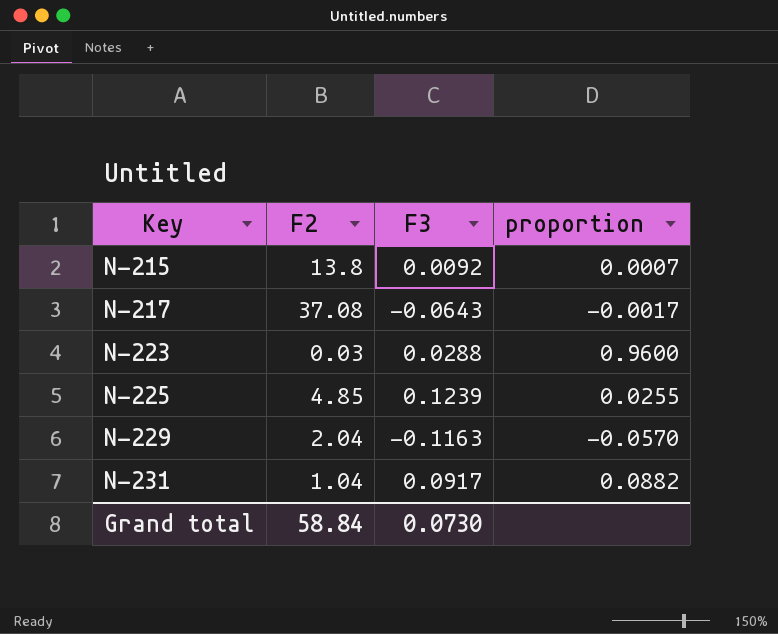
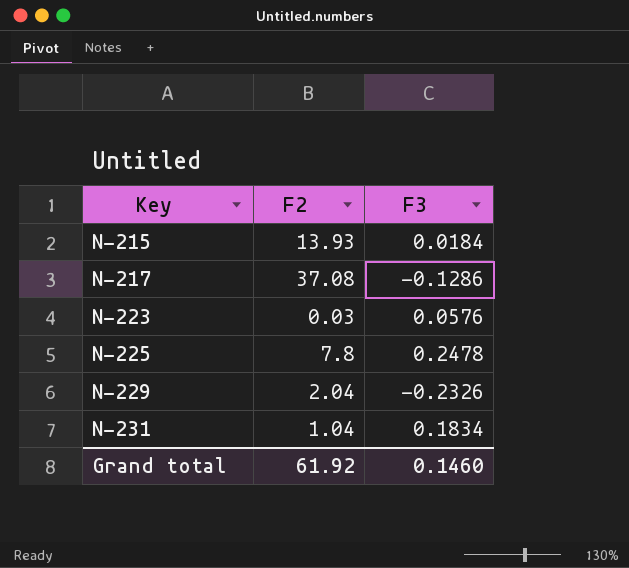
column proportion | formula: [F3] / [F2] -> none
N-215 | F2: 13.8 -> 13.93
N-215 | F3: 0.0092 -> 0.0184
N-217 | F3: -0.0643 -> -0.1286
N-223 | F3: 0.0288 -> 0.0576
N-225 | F2: 4.85 -> 7.8
N-225 | F3: 0.1239 -> 0.2478
N-229 | F3: -0.1163 -> -0.2326
N-231 | F3: 0.0917 -> 0.1834
Grand total | F2: 58.84 -> 61.92
Grand total | F3: 0.0730 -> 0.1460

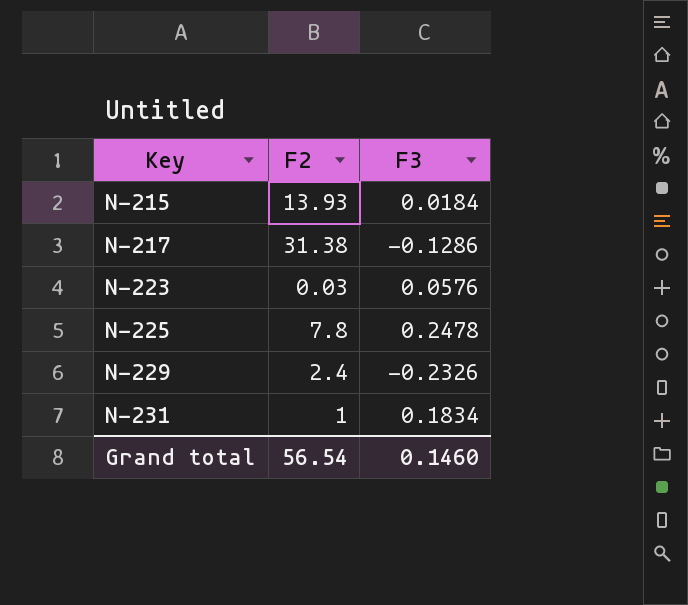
N-217 | F2: 37.08 -> 31.38
N-229 | F2: 2.04 -> 2.4
N-231 | F2: 1.04 -> 1
Grand total | F2: 61.92 -> 56.54

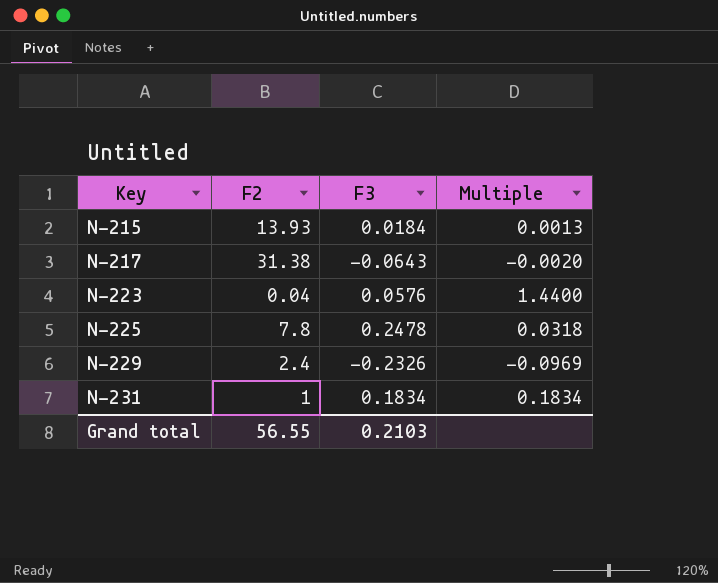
column Multiple | formula: none -> [F3] / [F2]
N-217 | F3: -0.1286 -> -0.0643
N-223 | F2: 0.03 -> 0.04
Grand total | F2: 56.54 -> 56.55
Grand total | F3: 0.1460 -> 0.2103

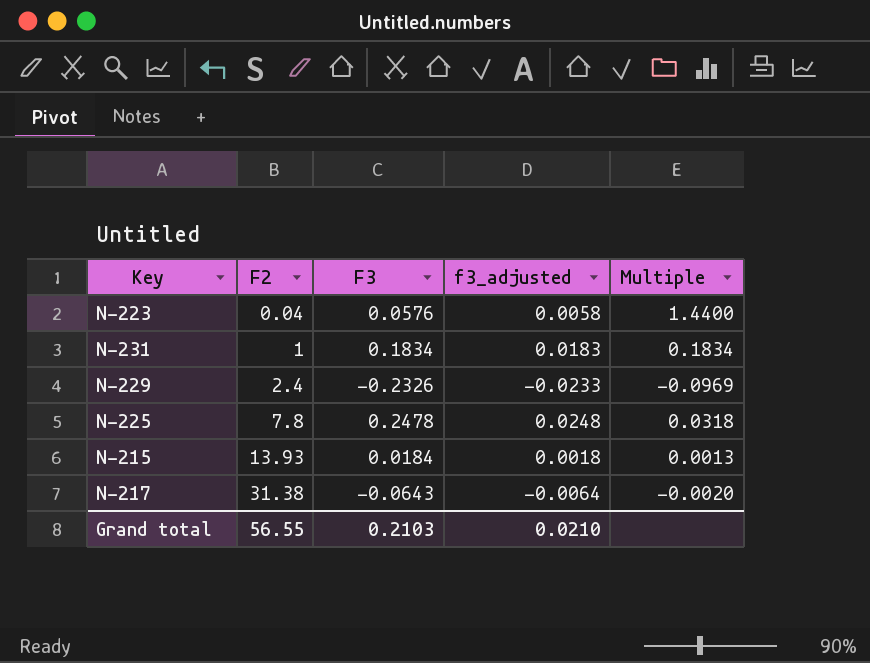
row order: Key ascending -> F2 ascending
column f3_adjusted | formula: none -> [F3] * 0.1

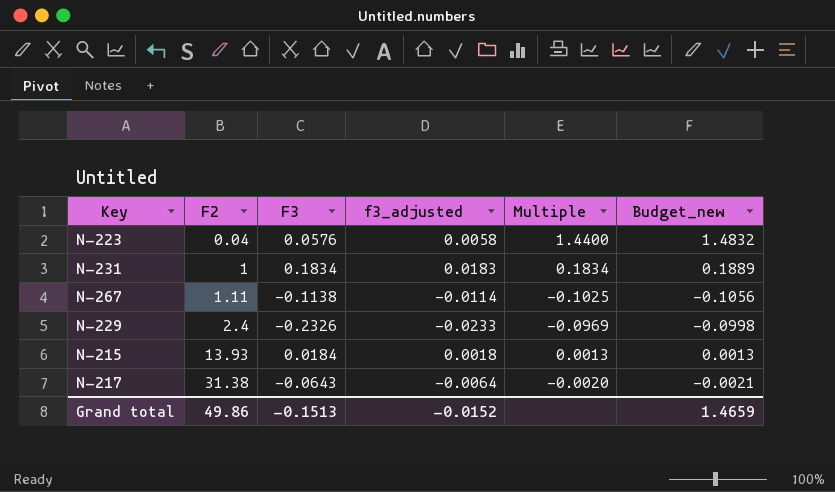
column Budget_new | formula: none -> [Multiple] * 1.03
row N-225: 7.8 | 0.2478 | 0.0248 | 0.0318 -> none
row N-267: none -> 1.11 | -0.1138 | -0.0114 | -0.1025 | -0.1056
Grand total | F2: 56.55 -> 49.86
Grand total | F3: 0.2103 -> -0.1513
Grand total | f3_adjusted: 0.0210 -> -0.0152

